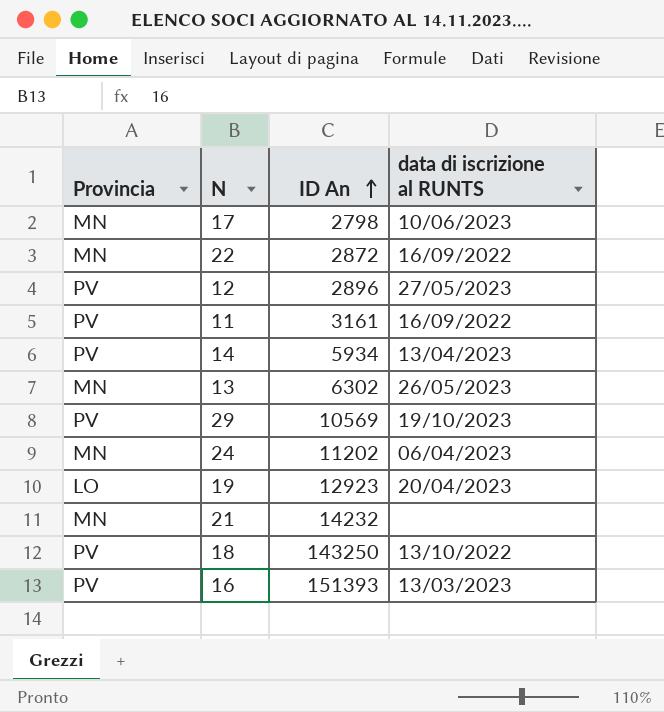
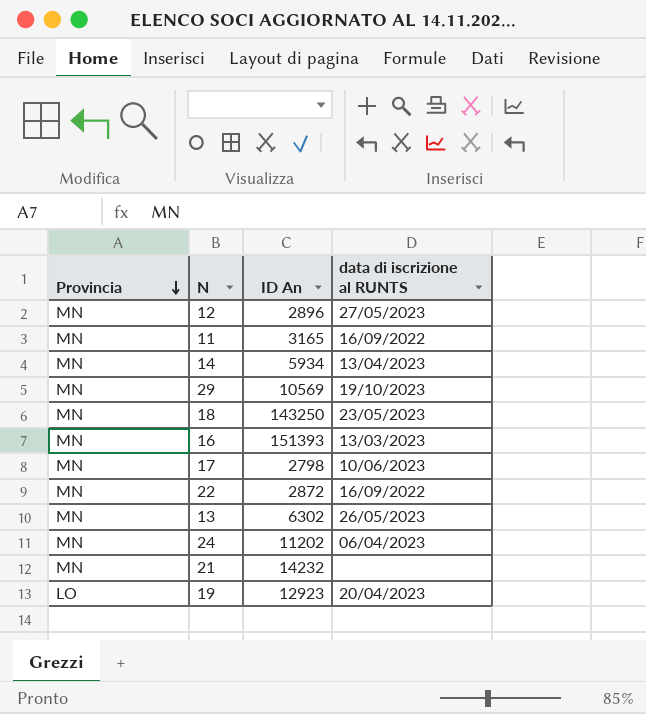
row order: ID An ascending -> Provincia descending
12 | Provincia: PV -> MN
11 | Provincia: PV -> MN
11 | ID An: 3161 -> 3165
14 | Provincia: PV -> MN
29 | Provincia: PV -> MN
18 | Provincia: PV -> MN
18 | data di iscrizione al RUNTS: 13/10/2022 -> 23/05/2023
16 | Provincia: PV -> MN

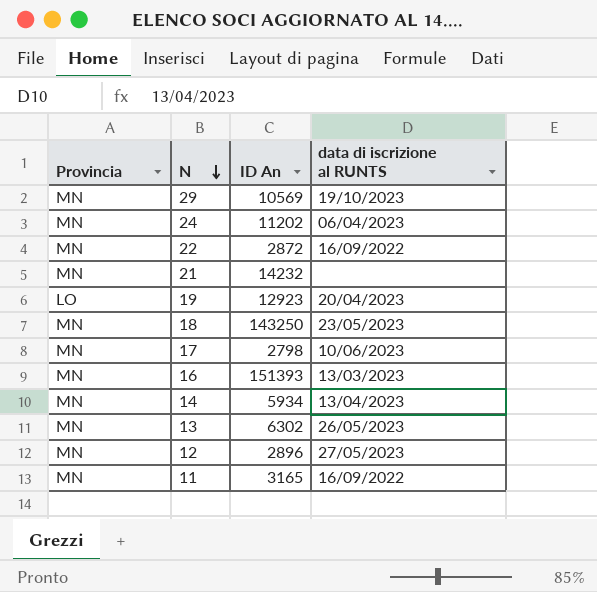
row order: Provincia descending -> N descending

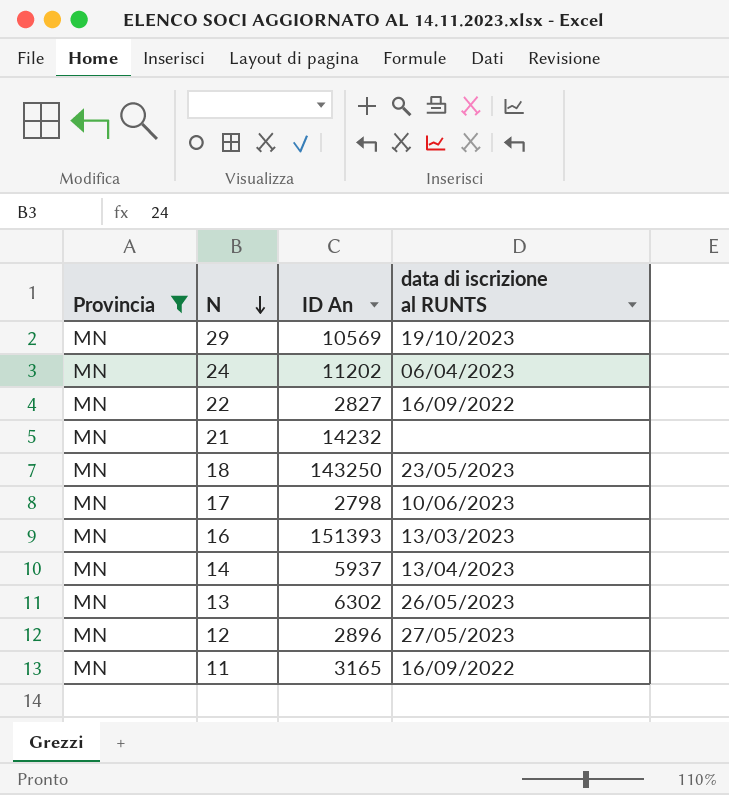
filter: none -> Provincia = MN
22 | ID An: 2872 -> 2827
14 | ID An: 5934 -> 5937

